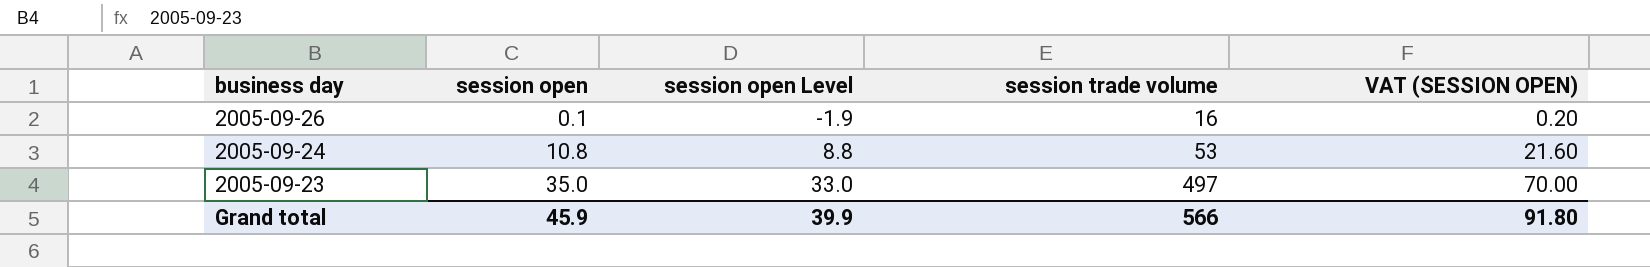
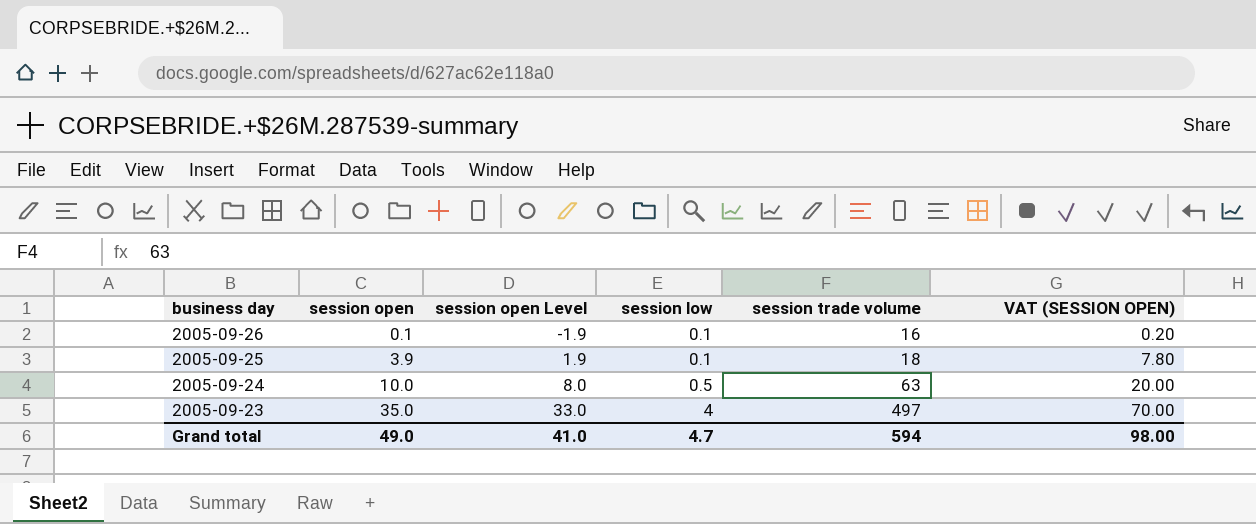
column session low | position: none -> 4
row 2005-09-25: none -> 3.9 | 1.9 | 0.1 | 18 | 7.80
2005-09-24 | session open: 10.8 -> 10.0
2005-09-24 | session open Level: 8.8 -> 8.0
2005-09-24 | session trade volume: 53 -> 63
2005-09-24 | VAT (SESSION OPEN): 21.60 -> 20.00
Grand total | session open: 45.9 -> 49.0
Grand total | session open Level: 39.9 -> 41.0
Grand total | session trade volume: 566 -> 594
Grand total | VAT (SESSION OPEN): 91.80 -> 98.00

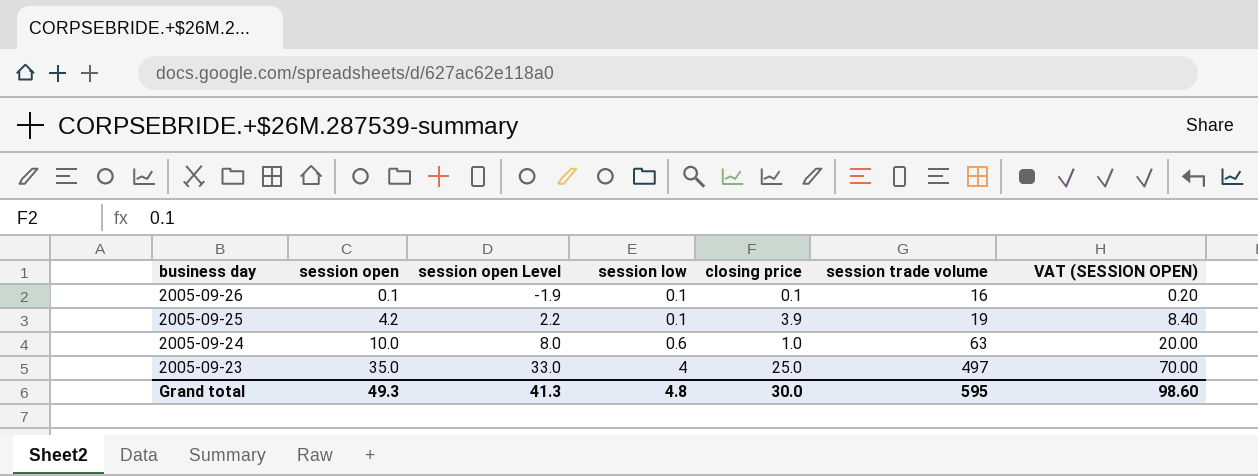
column closing price | position: none -> 5
2005-09-25 | session open: 3.9 -> 4.2
2005-09-25 | session open Level: 1.9 -> 2.2
2005-09-25 | session trade volume: 18 -> 19
2005-09-25 | VAT (SESSION OPEN): 7.80 -> 8.40
2005-09-24 | session low: 0.5 -> 0.6
Grand total | session open: 49.0 -> 49.3
Grand total | session open Level: 41.0 -> 41.3
Grand total | session low: 4.7 -> 4.8
Grand total | session trade volume: 594 -> 595
Grand total | VAT (SESSION OPEN): 98.00 -> 98.60

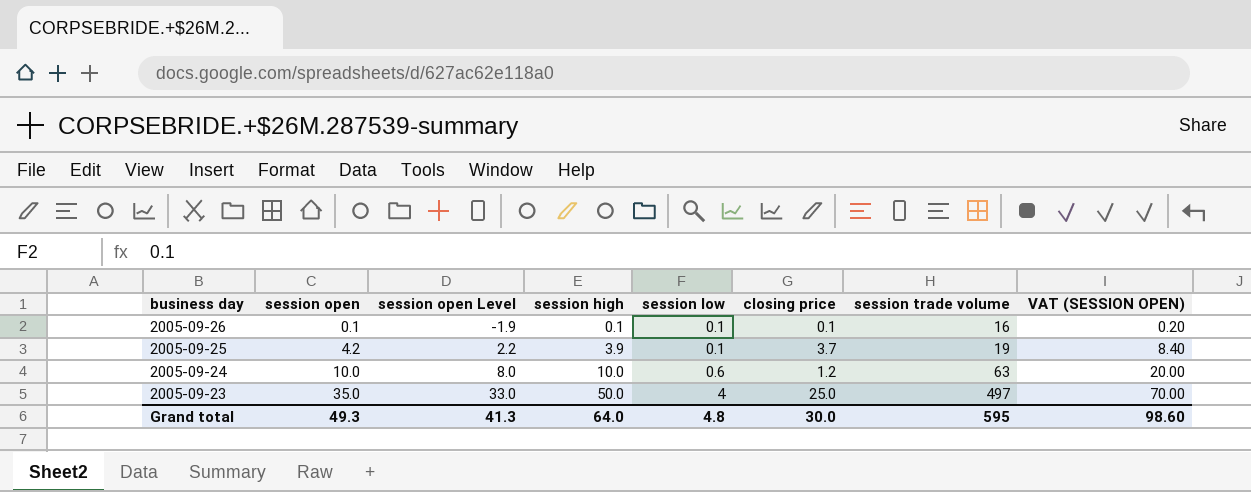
column session high | position: none -> 4
2005-09-25 | closing price: 3.9 -> 3.7
2005-09-24 | closing price: 1.0 -> 1.2

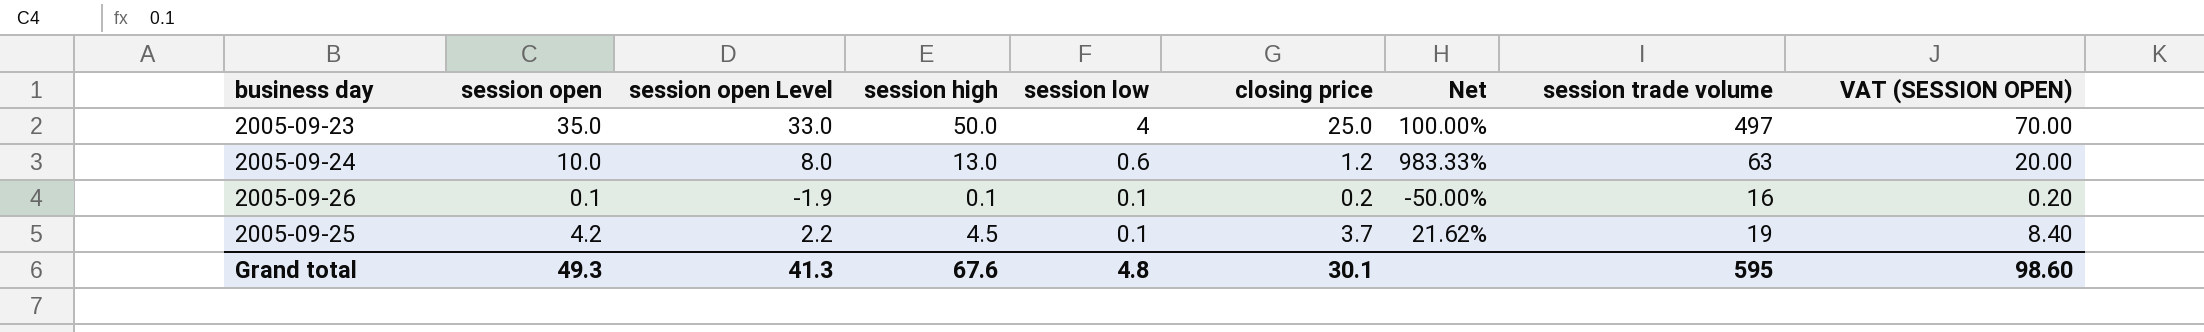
row order: business day descending -> session low descending
column Net | formula: none -> ([session high] - [closing price]) / [closing price]
2005-09-24 | session high: 10.0 -> 13.0
2005-09-26 | closing price: 0.1 -> 0.2
2005-09-25 | session high: 3.9 -> 4.5
Grand total | session high: 64.0 -> 67.6
Grand total | closing price: 30.0 -> 30.1

